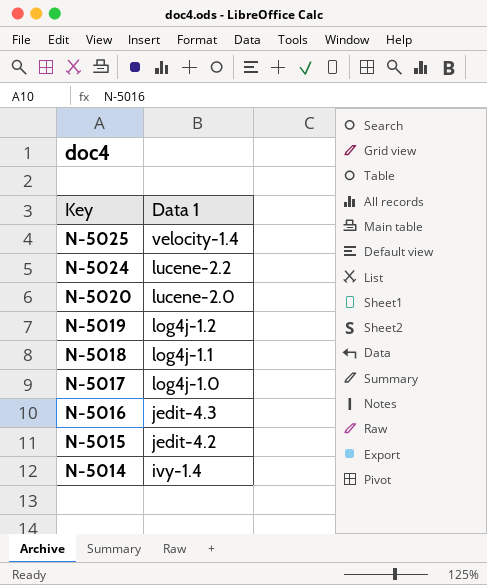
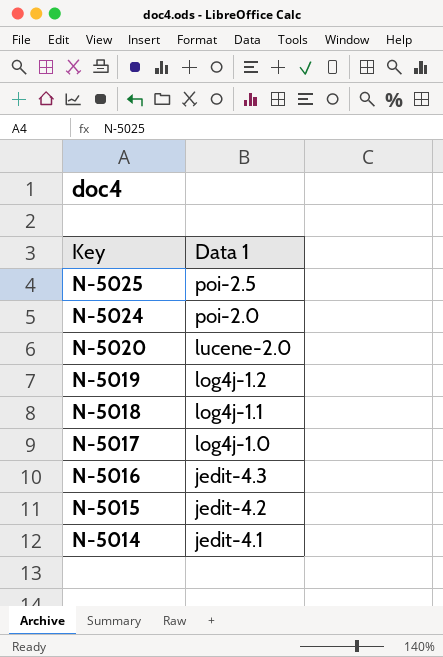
N-5025 | Data 1: velocity-1.4 -> poi-2.5
N-5024 | Data 1: lucene-2.2 -> poi-2.0
N-5014 | Data 1: ivy-1.4 -> jedit-4.1

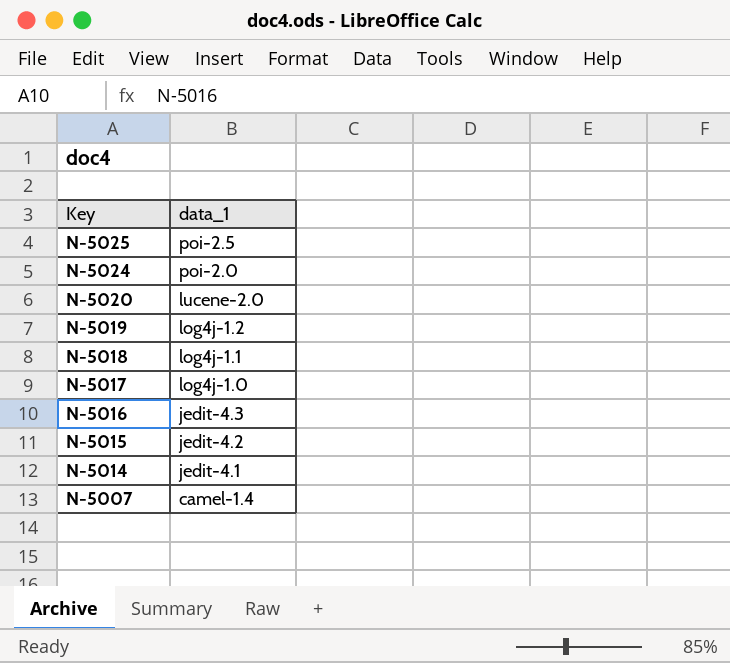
column name: Data 1 -> data_1
row N-5007: none -> camel-1.4

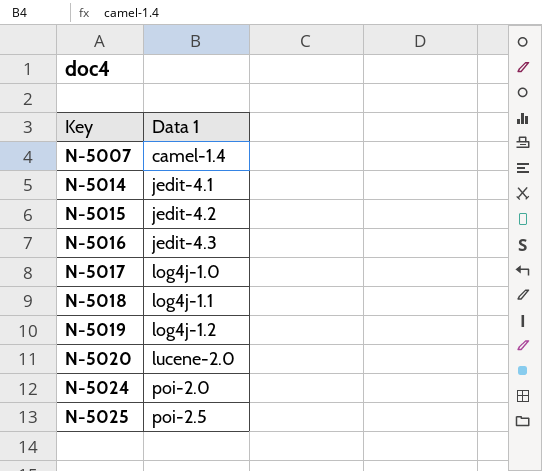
row order: Key descending -> Key ascending
column name: data_1 -> Data 1

